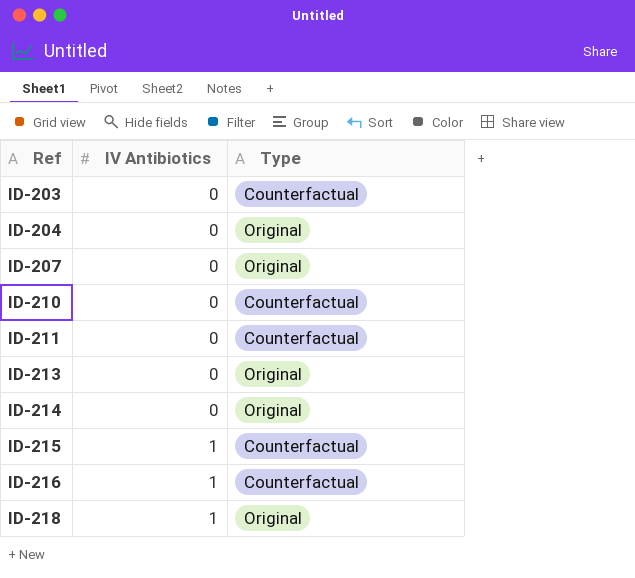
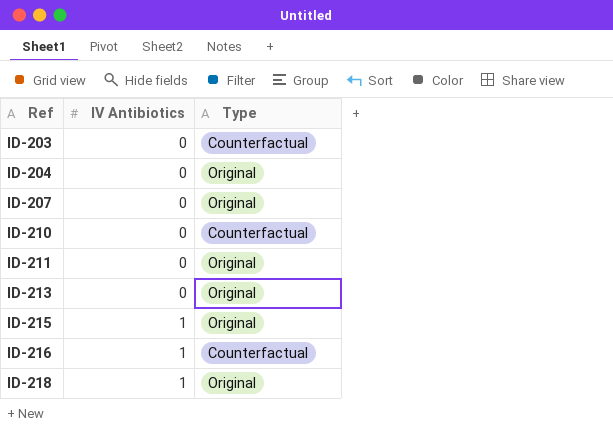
row ID-214: 0 | Original -> none
ID-211 | Type: Counterfactual -> Original
ID-215 | Type: Counterfactual -> Original

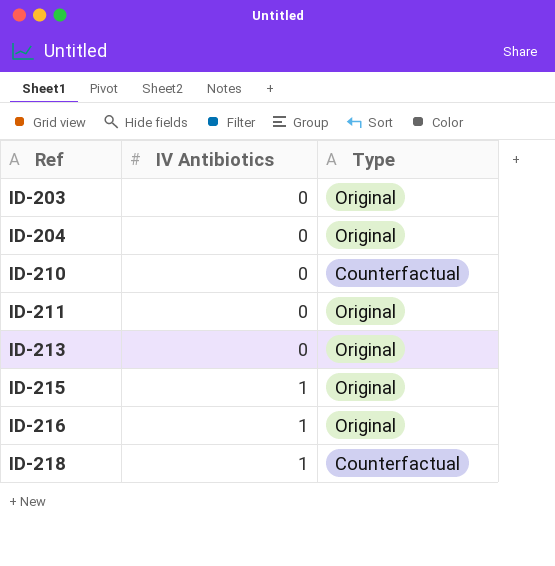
row ID-207: 0 | Original -> none
ID-203 | Type: Counterfactual -> Original
ID-216 | Type: Counterfactual -> Original
ID-218 | Type: Original -> Counterfactual

